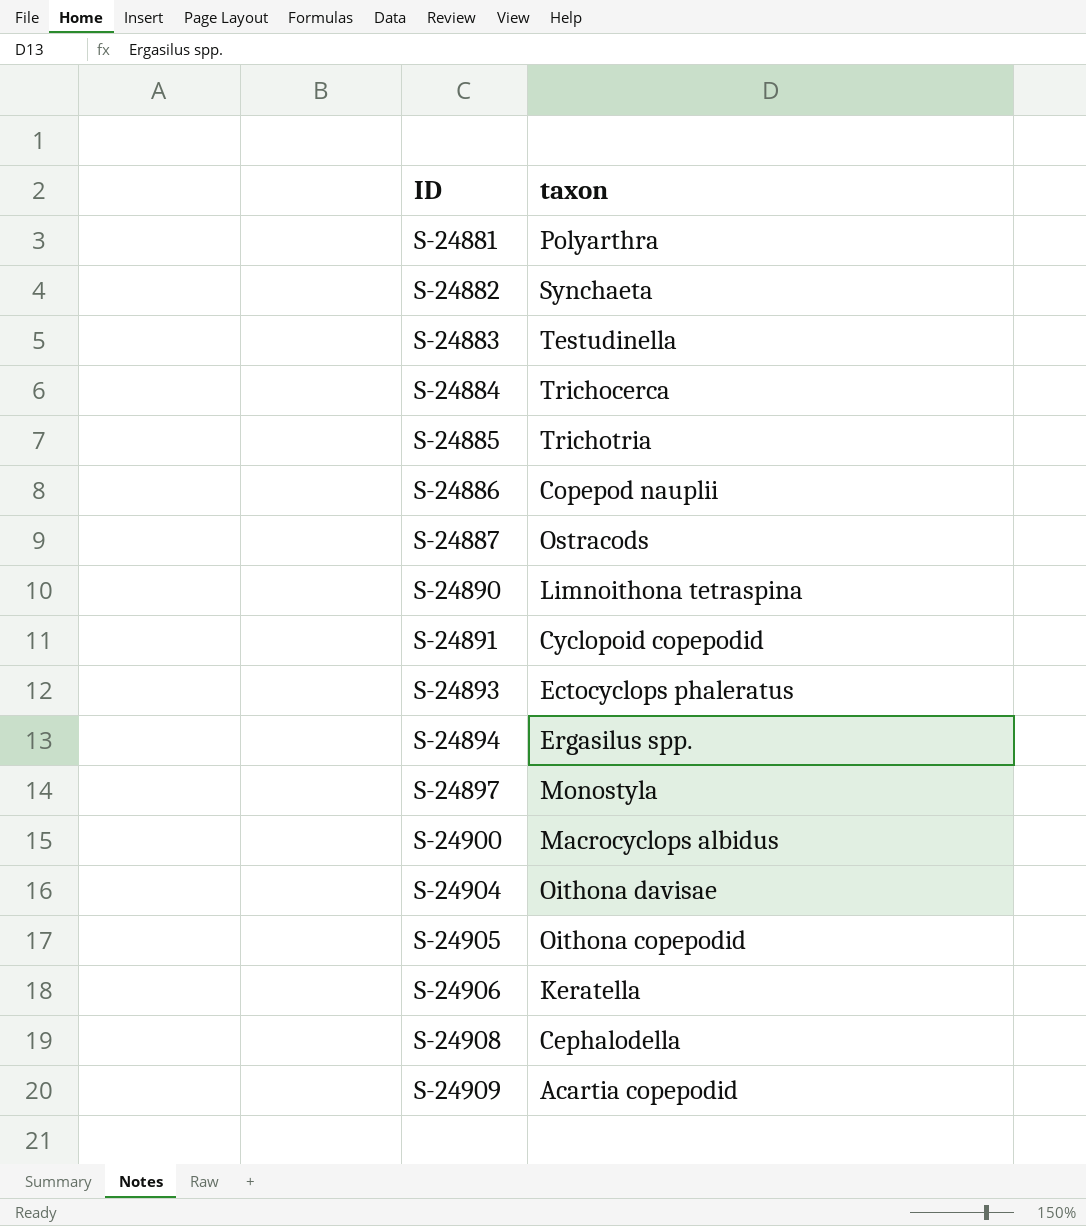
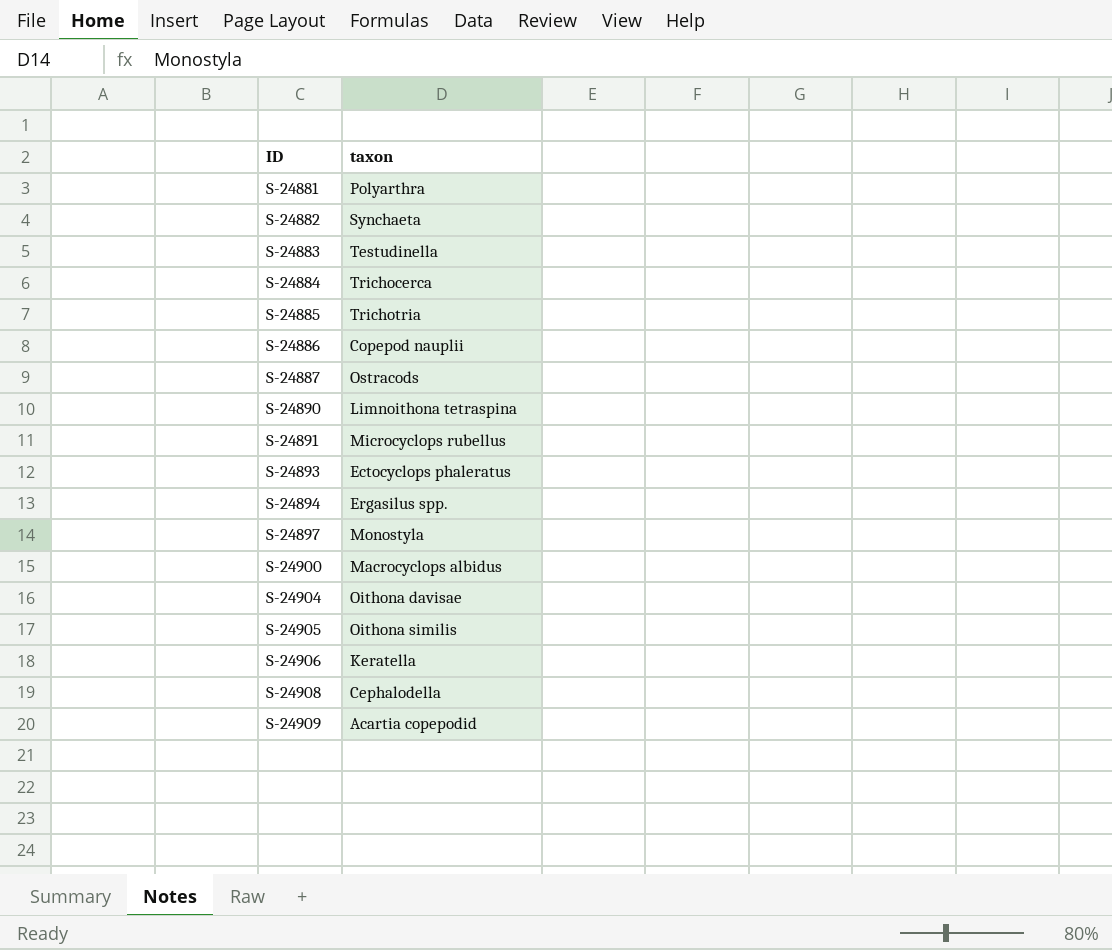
S-24891 | taxon: Cyclopoid copepodid -> Microcyclops rubellus
S-24905 | taxon: Oithona copepodid -> Oithona similis

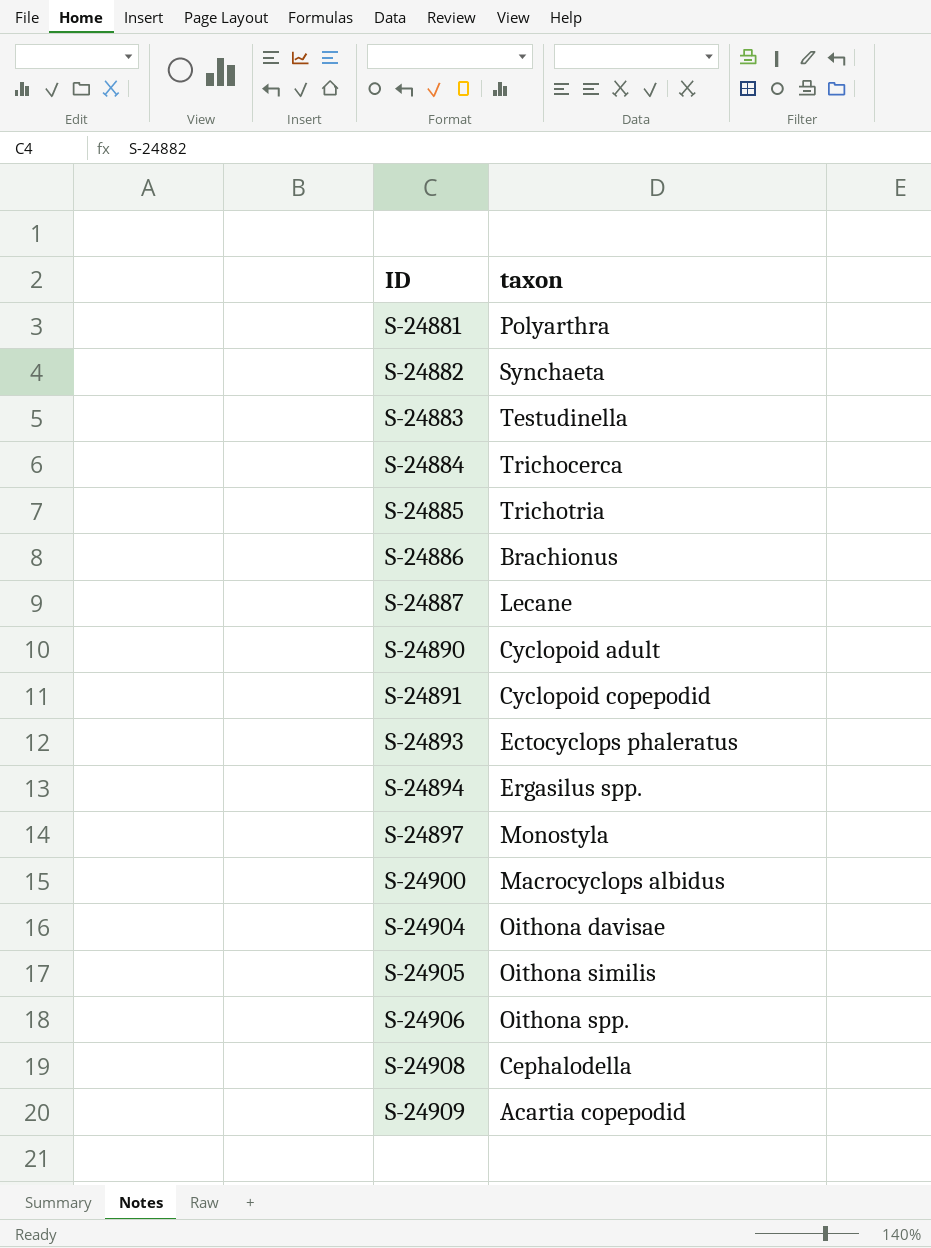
S-24886 | taxon: Copepod nauplii -> Brachionus
S-24887 | taxon: Ostracods -> Lecane
S-24890 | taxon: Limnoithona tetraspina -> Cyclopoid adult
S-24891 | taxon: Microcyclops rubellus -> Cyclopoid copepodid
S-24906 | taxon: Keratella -> Oithona spp.

